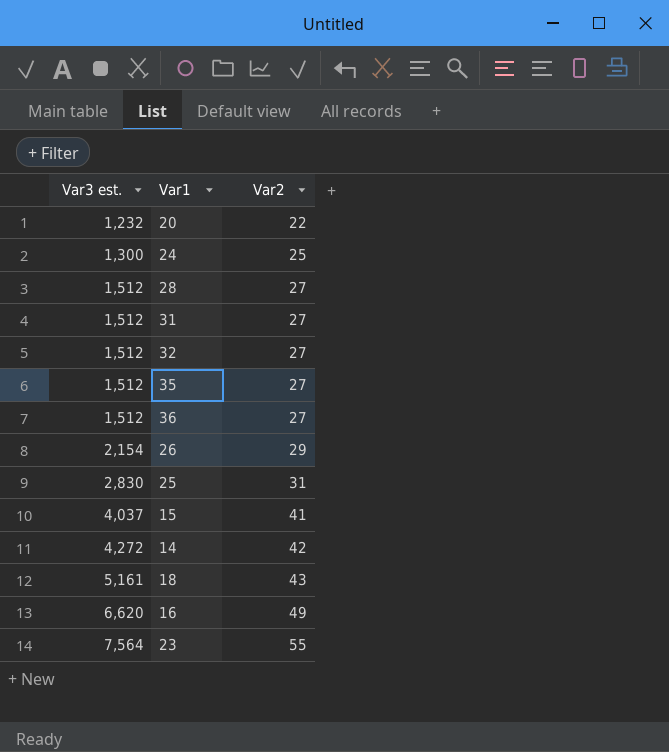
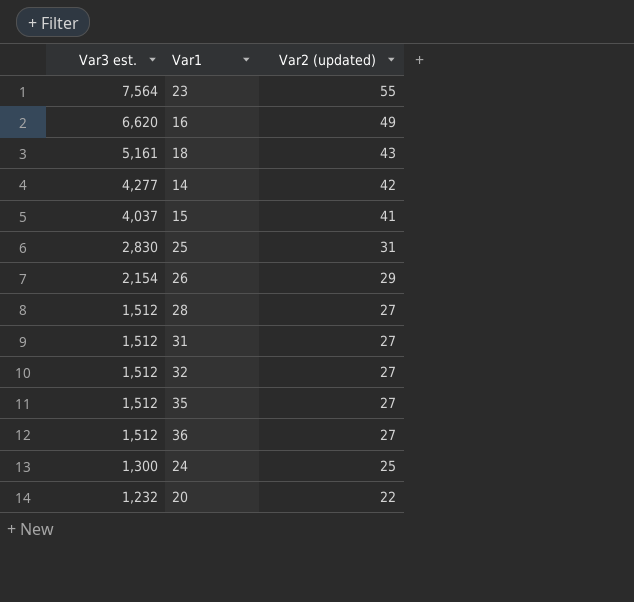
row order: Var3 est. ascending -> Var3 est. descending
column name: Var2 -> Var2 (updated)
14 | Var3 est.: 4,272 -> 4,277

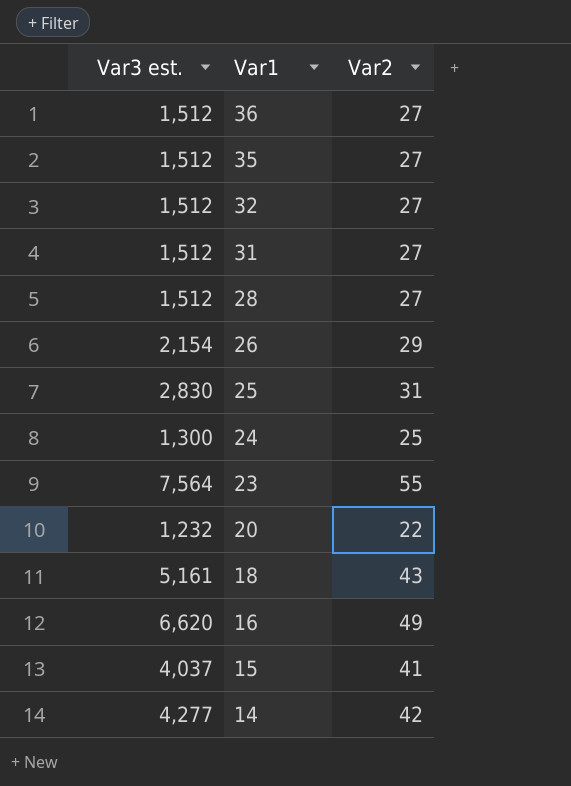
row order: Var3 est. descending -> Var1 descending
column name: Var2 (updated) -> Var2

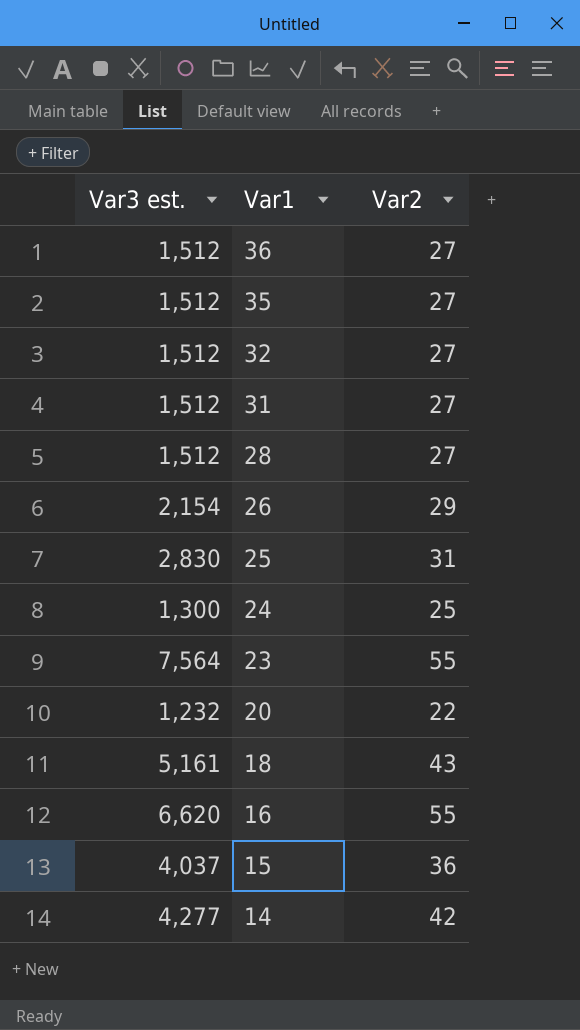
16 | Var2: 49 -> 55
15 | Var2: 41 -> 36

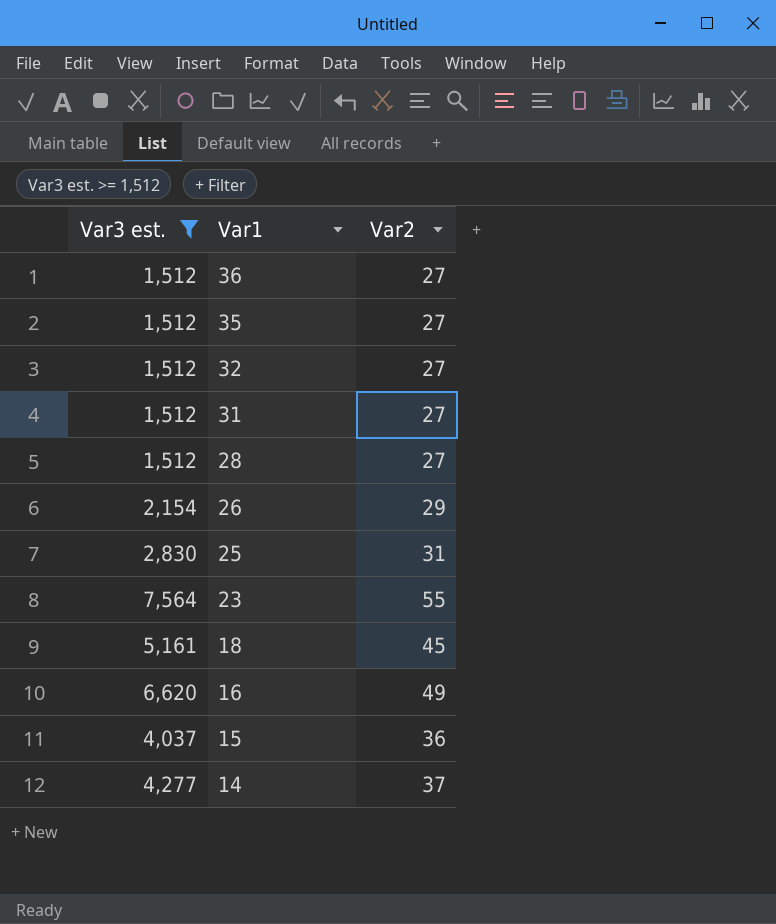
filter: none -> Var3 est. >= 1,512
18 | Var2: 43 -> 45
16 | Var2: 55 -> 49
14 | Var2: 42 -> 37

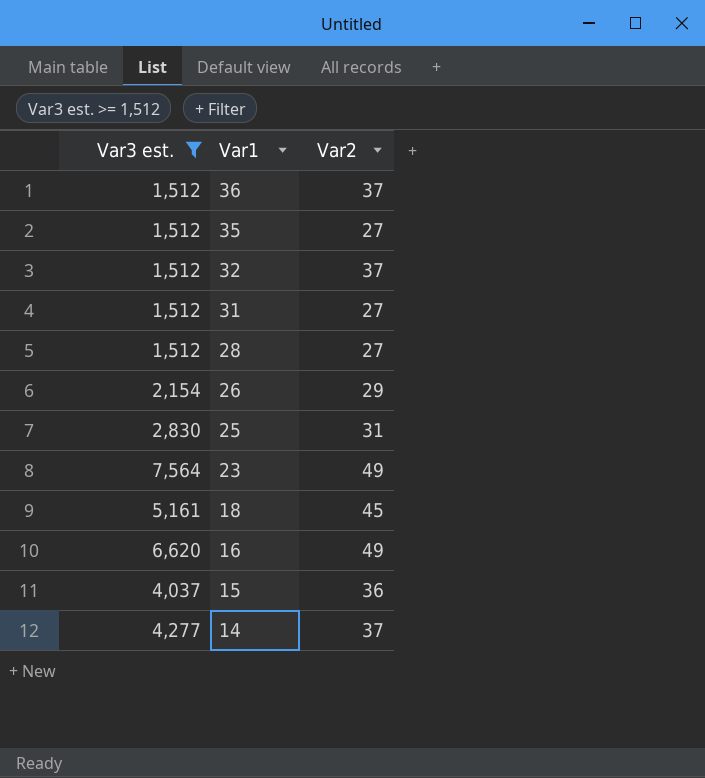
36 | Var2: 27 -> 37
32 | Var2: 27 -> 37
23 | Var2: 55 -> 49

